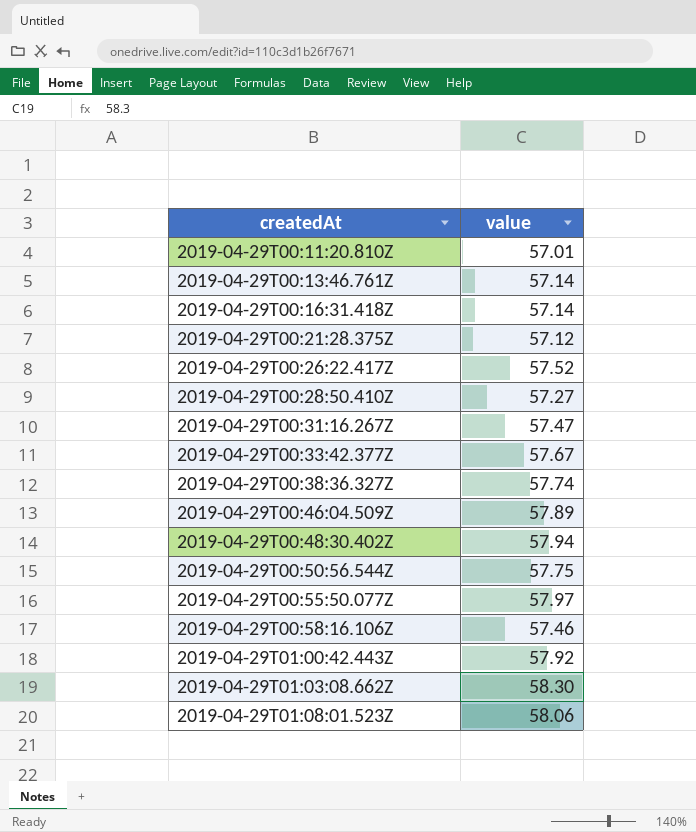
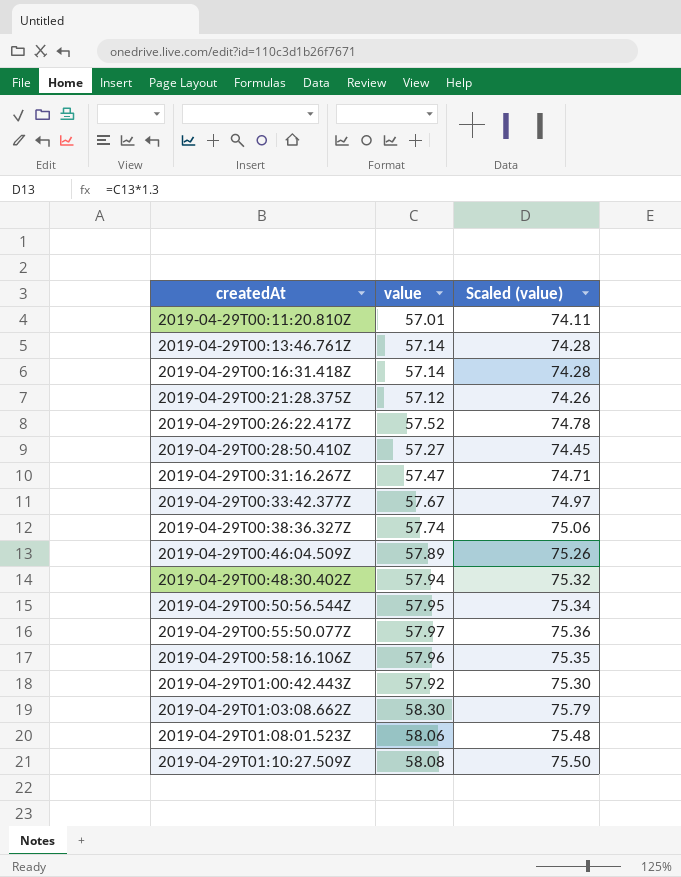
column Scaled (value) | formula: none -> [value] * 1.3
2019-04-29T00:50:56.544Z | value: 57.75 -> 57.95
2019-04-29T00:58:16.106Z | value: 57.46 -> 57.96
row 2019-04-29T01:10:27.509Z: none -> 58.08 | 75.50

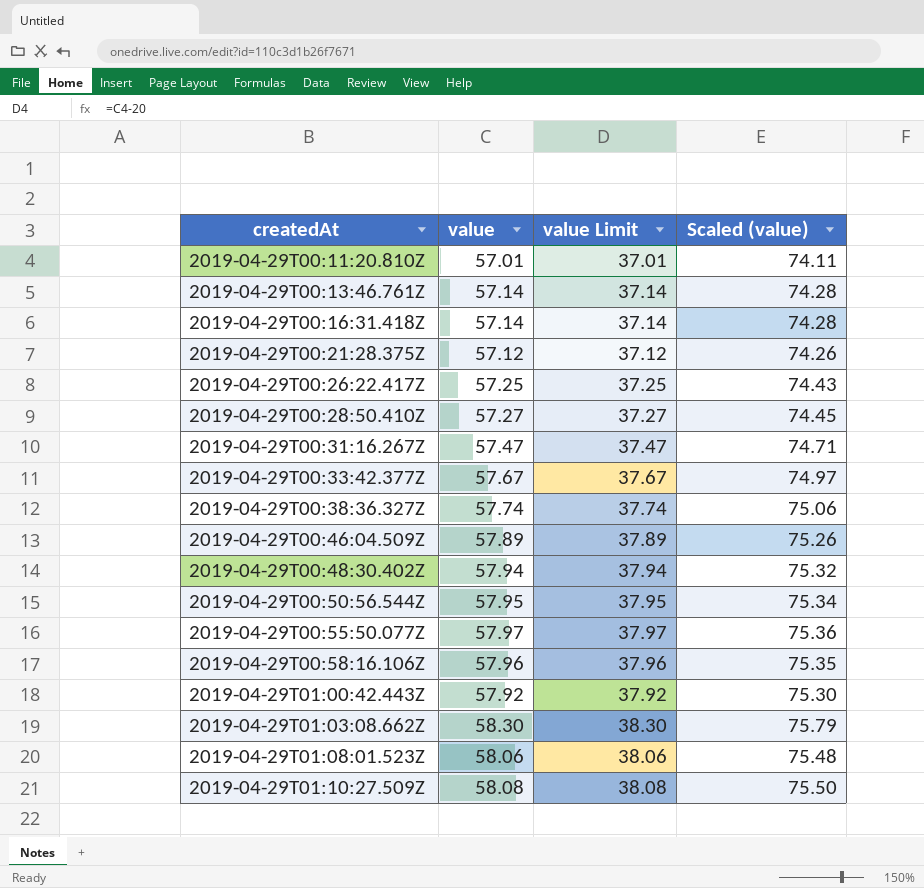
column value Limit | formula: none -> [value] - 20
2019-04-29T00:26:22.417Z | value: 57.52 -> 57.25
2019-04-29T00:26:22.417Z | Scaled (value): 74.78 -> 74.43

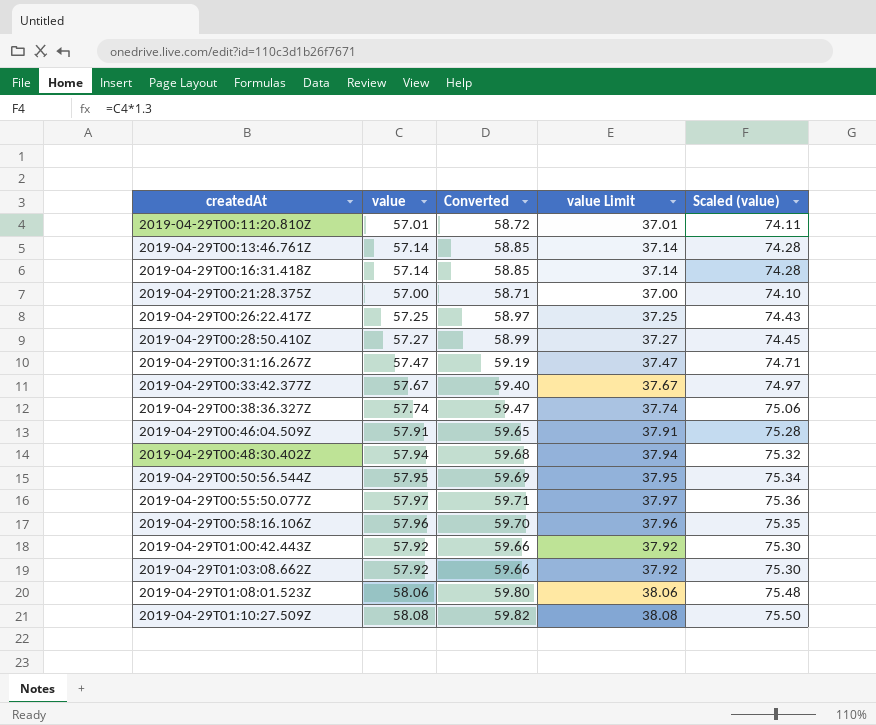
column Converted | formula: none -> [value] * 1.03
2019-04-29T00:21:28.375Z | value: 57.12 -> 57.00
2019-04-29T00:21:28.375Z | value Limit: 37.12 -> 37.00
2019-04-29T00:21:28.375Z | Scaled (value): 74.26 -> 74.10
2019-04-29T00:46:04.509Z | value: 57.89 -> 57.91
2019-04-29T00:46:04.509Z | value Limit: 37.89 -> 37.91
2019-04-29T00:46:04.509Z | Scaled (value): 75.26 -> 75.28
2019-04-29T01:03:08.662Z | value: 58.30 -> 57.92
2019-04-29T01:03:08.662Z | value Limit: 38.30 -> 37.92
2019-04-29T01:03:08.662Z | Scaled (value): 75.79 -> 75.30

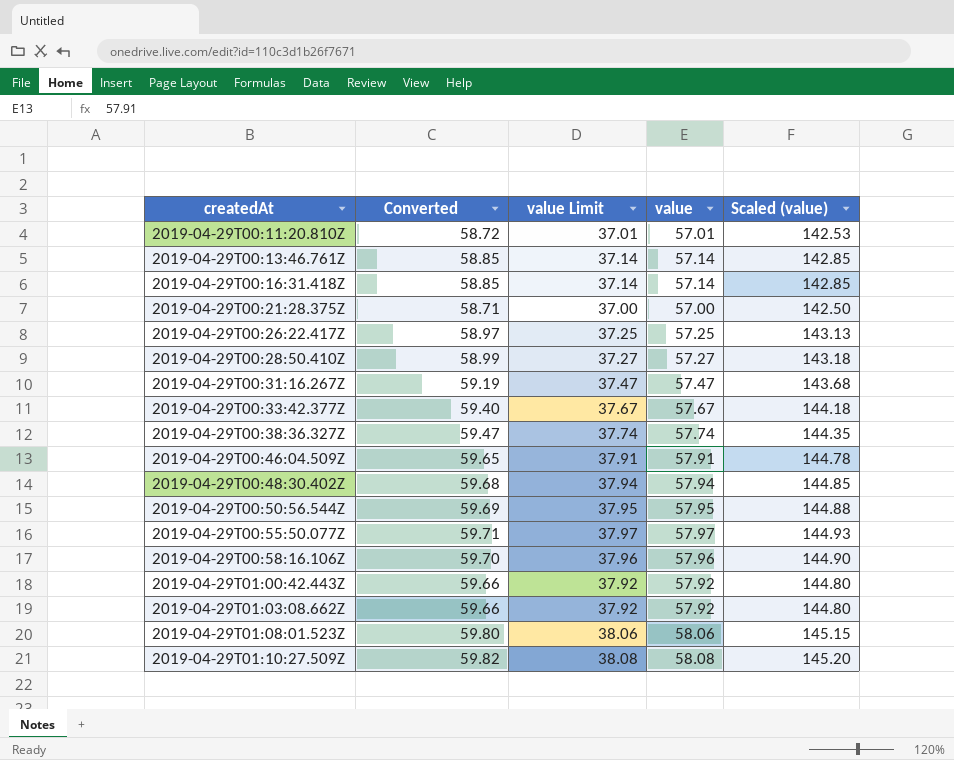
column value | position: 2 -> 4
column Scaled (value) | formula: [value] * 1.3 -> [value] * 2.5

